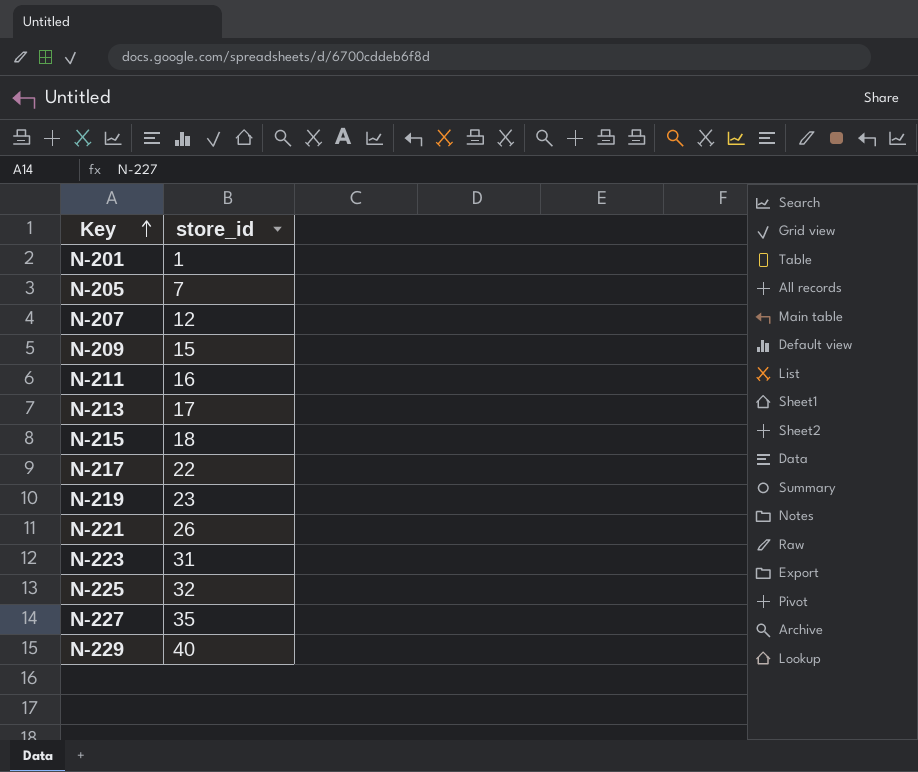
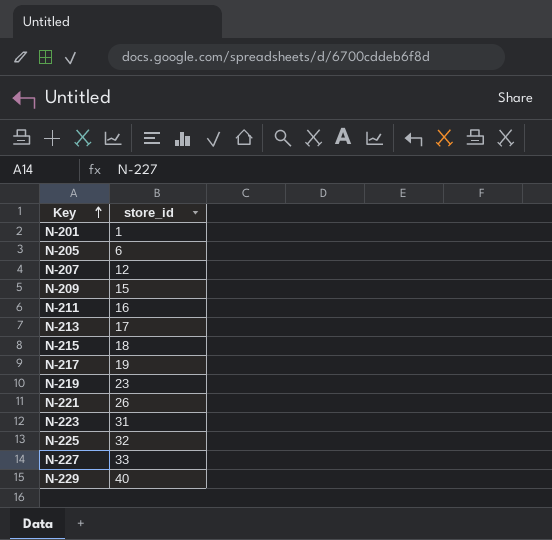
N-205 | store_id: 7 -> 6
N-217 | store_id: 22 -> 19
N-227 | store_id: 35 -> 33

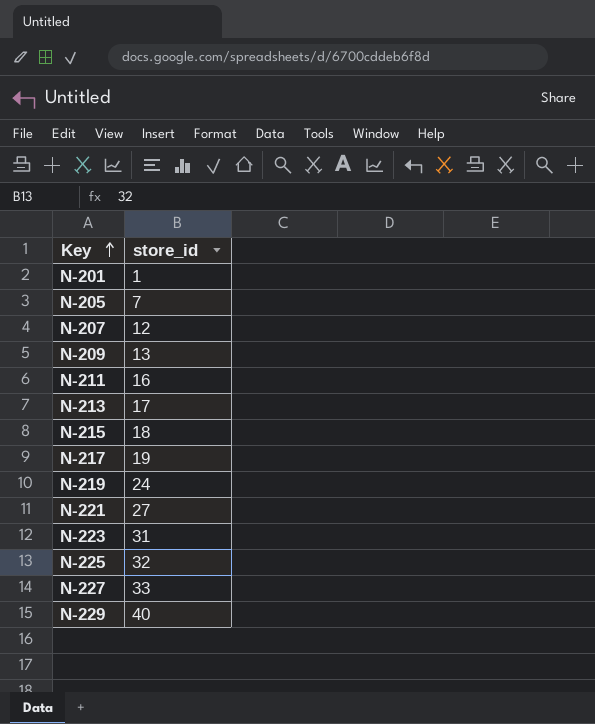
N-205 | store_id: 6 -> 7
N-209 | store_id: 15 -> 13
N-219 | store_id: 23 -> 24
N-221 | store_id: 26 -> 27

